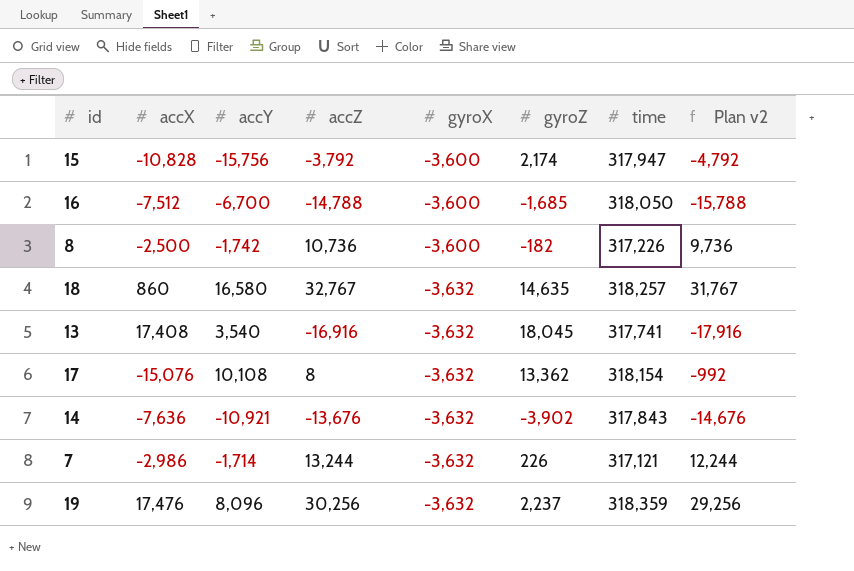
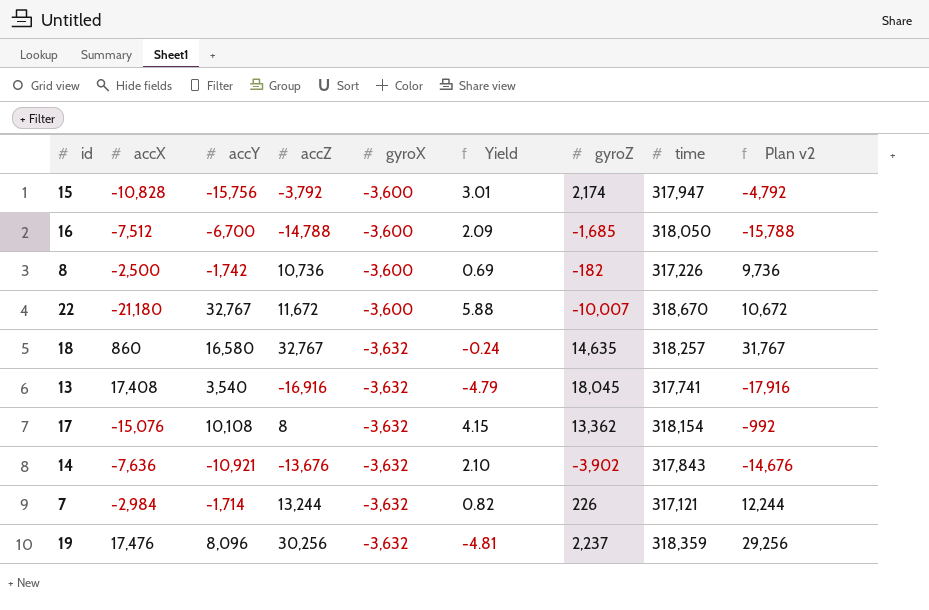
column Yield | formula: none -> [accX] / [gyroX]
row 22: none -> -21,180 | 32,767 | 11,672 | -3,600 | 5.88 | -10,007 | 318,670 | 10,672
7 | accX: -2,986 -> -2,984

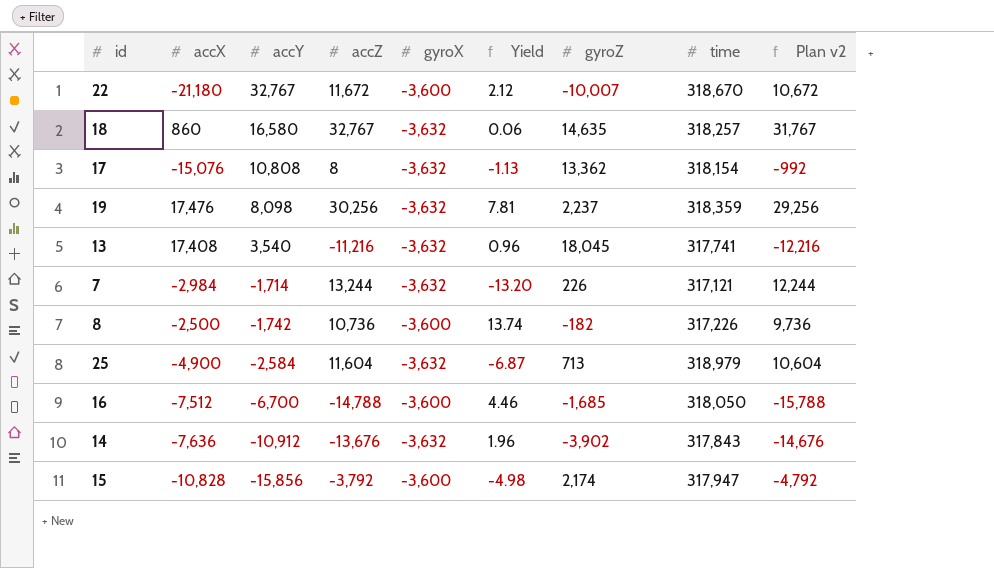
row order: gyroX descending -> accY descending
column Yield | formula: [accX] / [gyroX] -> [accX] / [gyroZ]
17 | accY: 10,108 -> 10,808
19 | accY: 8,096 -> 8,098
13 | accZ: -16,916 -> -11,216
13 | Plan v2: -17,916 -> -12,216
row 25: none -> -4,900 | -2,584 | 11,604 | -3,632 | -6.87 | 713 | 318,979 | 10,604
14 | accY: -10,921 -> -10,912
15 | accY: -15,756 -> -15,856

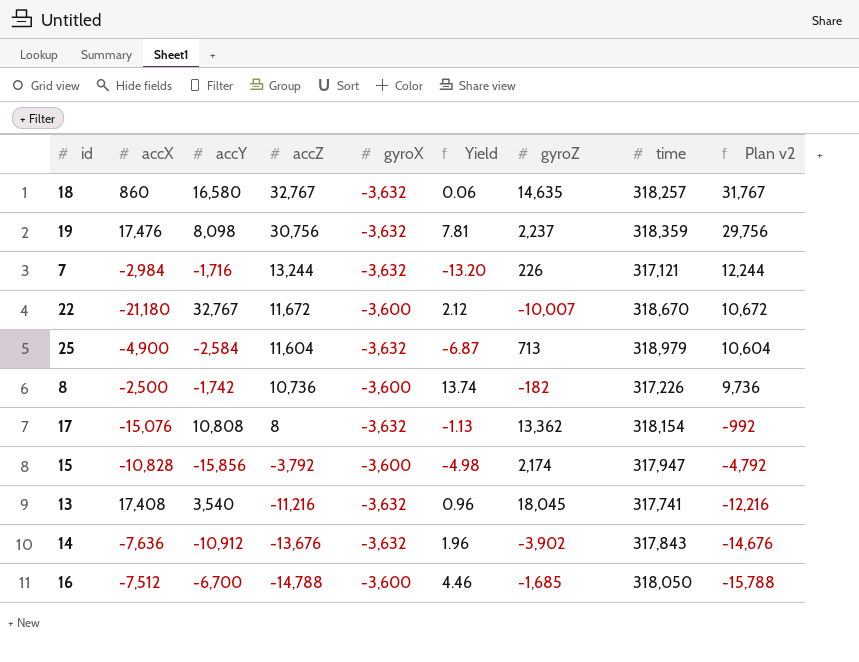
row order: accY descending -> accZ descending
19 | accZ: 30,256 -> 30,756
19 | Plan v2: 29,256 -> 29,756
7 | accY: -1,714 -> -1,716

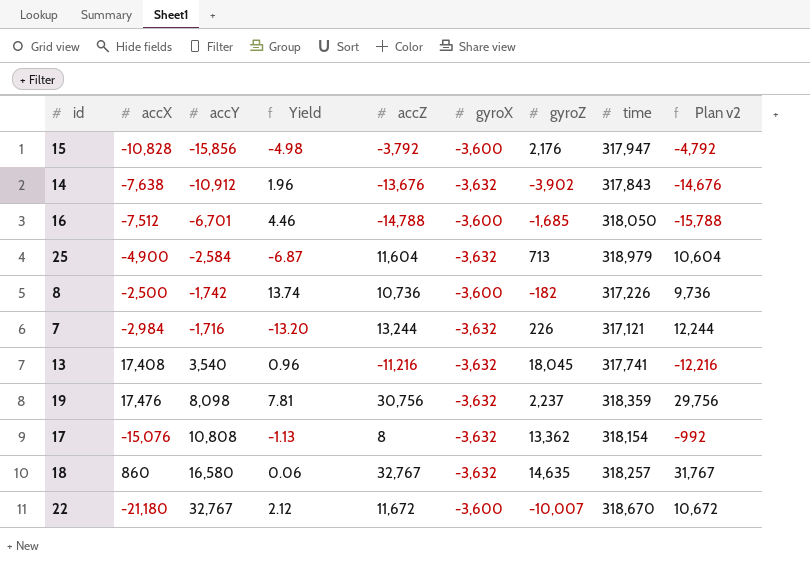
row order: accZ descending -> accY ascending
column Yield | position: 6 -> 4
15 | gyroZ: 2,174 -> 2,176
14 | accX: -7,636 -> -7,638
16 | accY: -6,700 -> -6,701

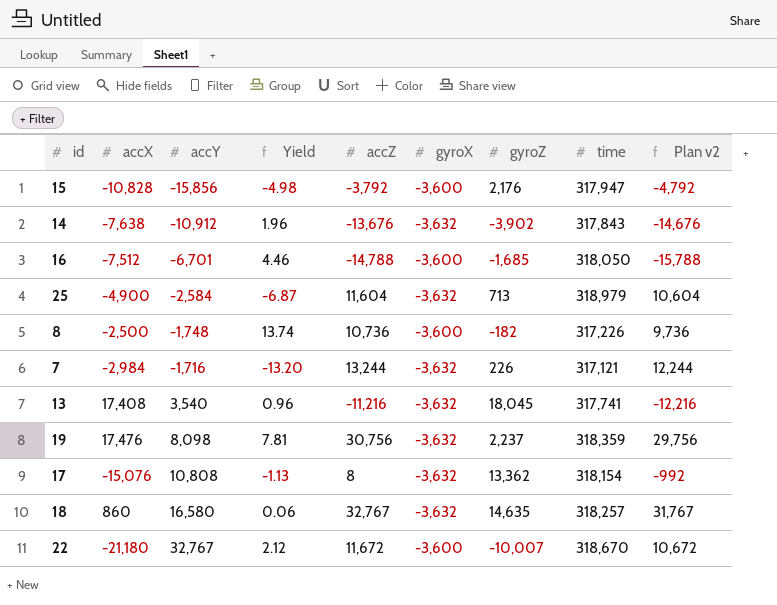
8 | accY: -1,742 -> -1,748

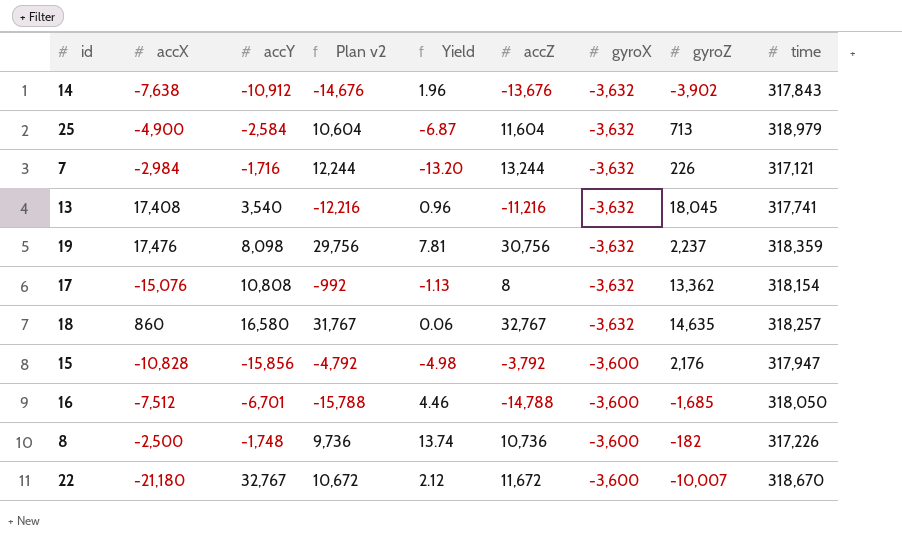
row order: accY ascending -> gyroX ascending
column Plan v2 | position: 9 -> 4

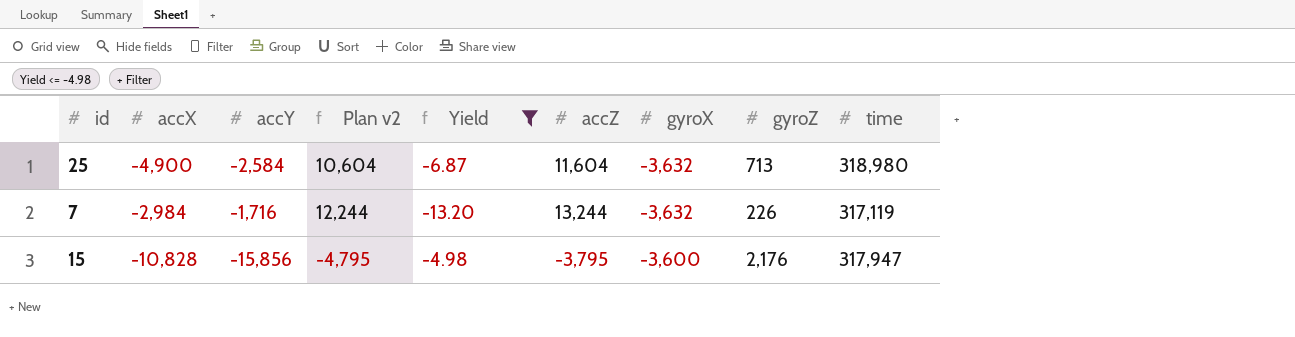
filter: none -> Yield <= -4.98
25 | time: 318,979 -> 318,980
7 | time: 317,121 -> 317,119
15 | Plan v2: -4,792 -> -4,795
15 | accZ: -3,792 -> -3,795

